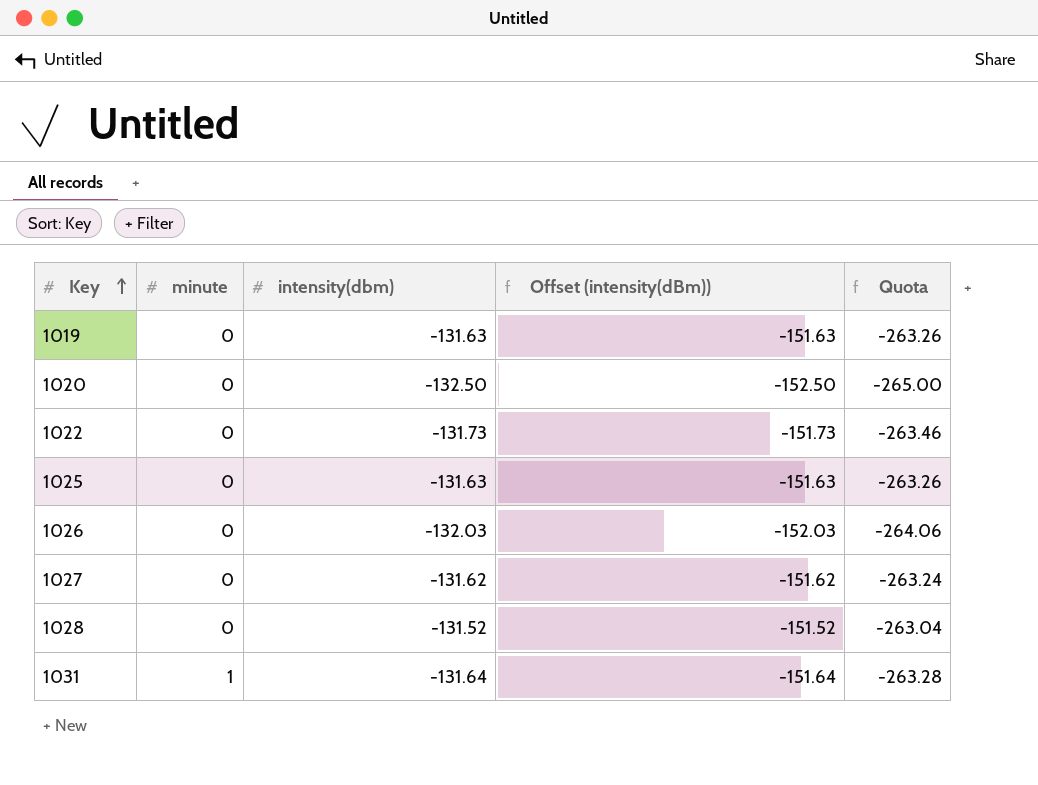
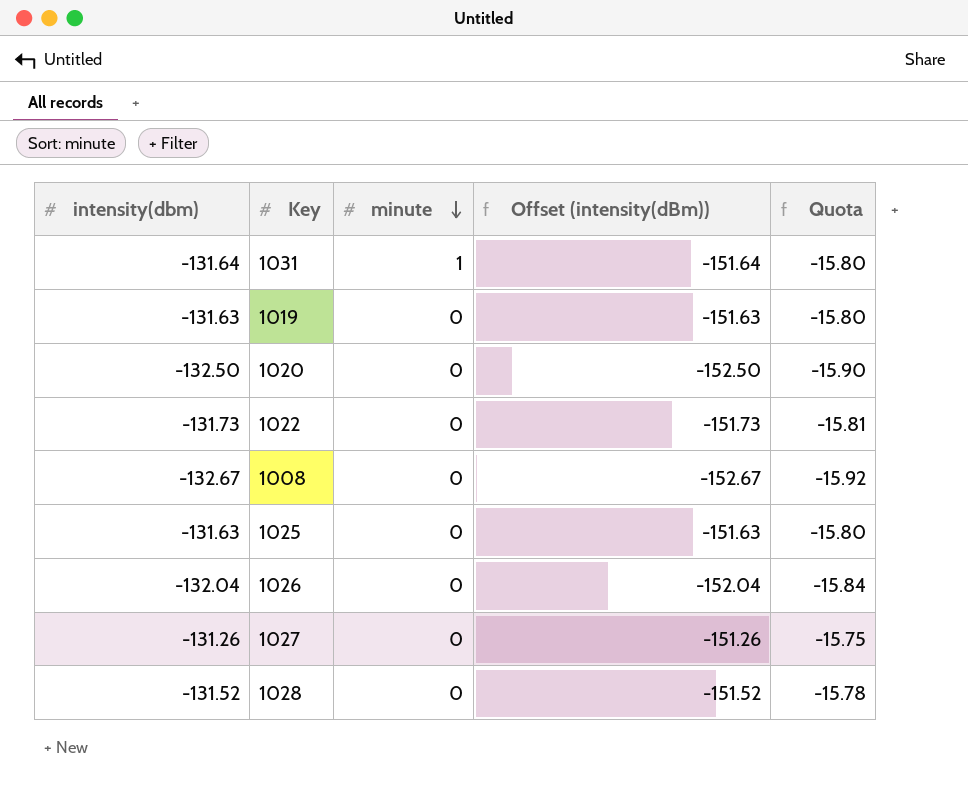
row order: Key ascending -> minute descending
column intensity(dbm) | position: 3 -> 1
column Quota | formula: [intensity(dbm)] * 2 -> [intensity(dbm)] * 0.12
row 1008: none -> -132.67 | 0 | -152.67 | -15.92
1026 | intensity(dbm): -132.03 -> -132.04
1026 | Offset (intensity(dBm)): -152.03 -> -152.04
1027 | intensity(dbm): -131.62 -> -131.26
1027 | Offset (intensity(dBm)): -151.62 -> -151.26

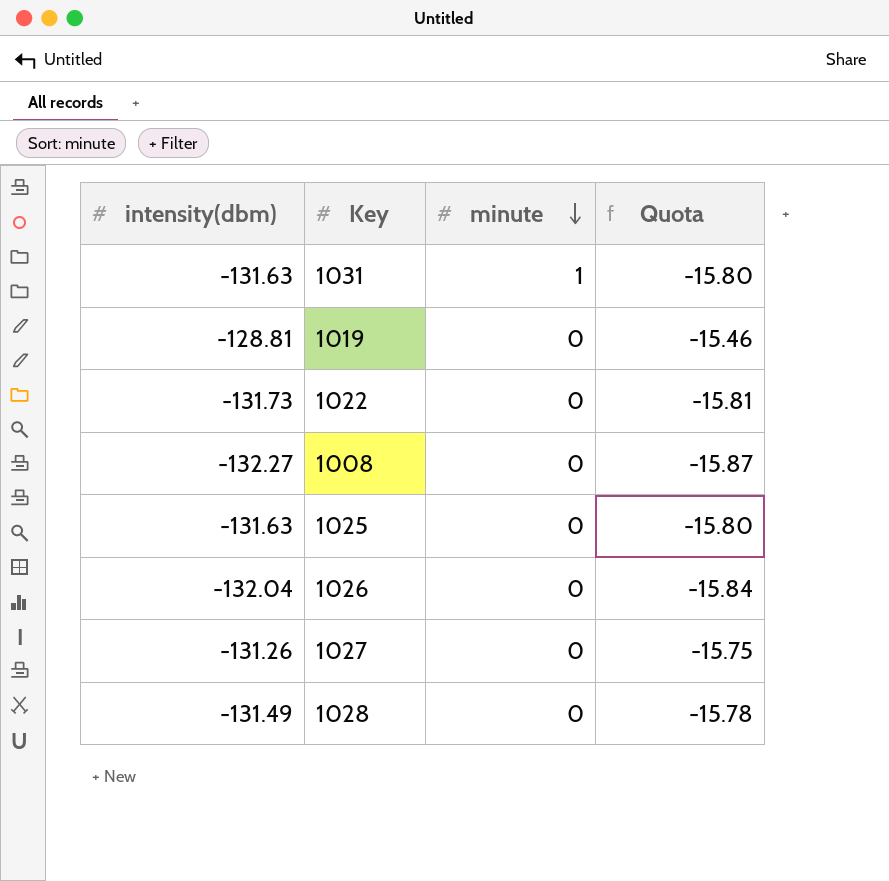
column Offset (intensity(dBm)) | formula: [intensity(dbm)] - 20 -> none
row 1020: -132.50 | 0 | -152.50 | -15.90 -> none
1031 | intensity(dbm): -131.64 -> -131.63
1019 | intensity(dbm): -131.63 -> -128.81
1019 | Quota: -15.80 -> -15.46
1008 | intensity(dbm): -132.67 -> -132.27
1008 | Quota: -15.92 -> -15.87
1028 | intensity(dbm): -131.52 -> -131.49

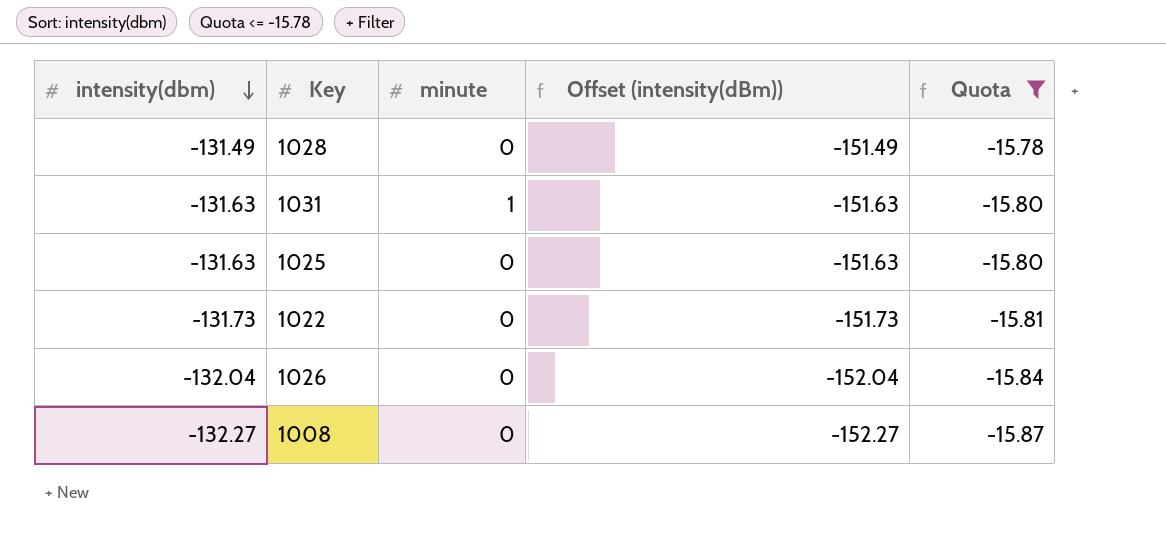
filter: none -> Quota <= -15.78
row order: minute descending -> intensity(dbm) descending
column Offset (intensity(dBm)) | formula: none -> [intensity(dbm)] - 20

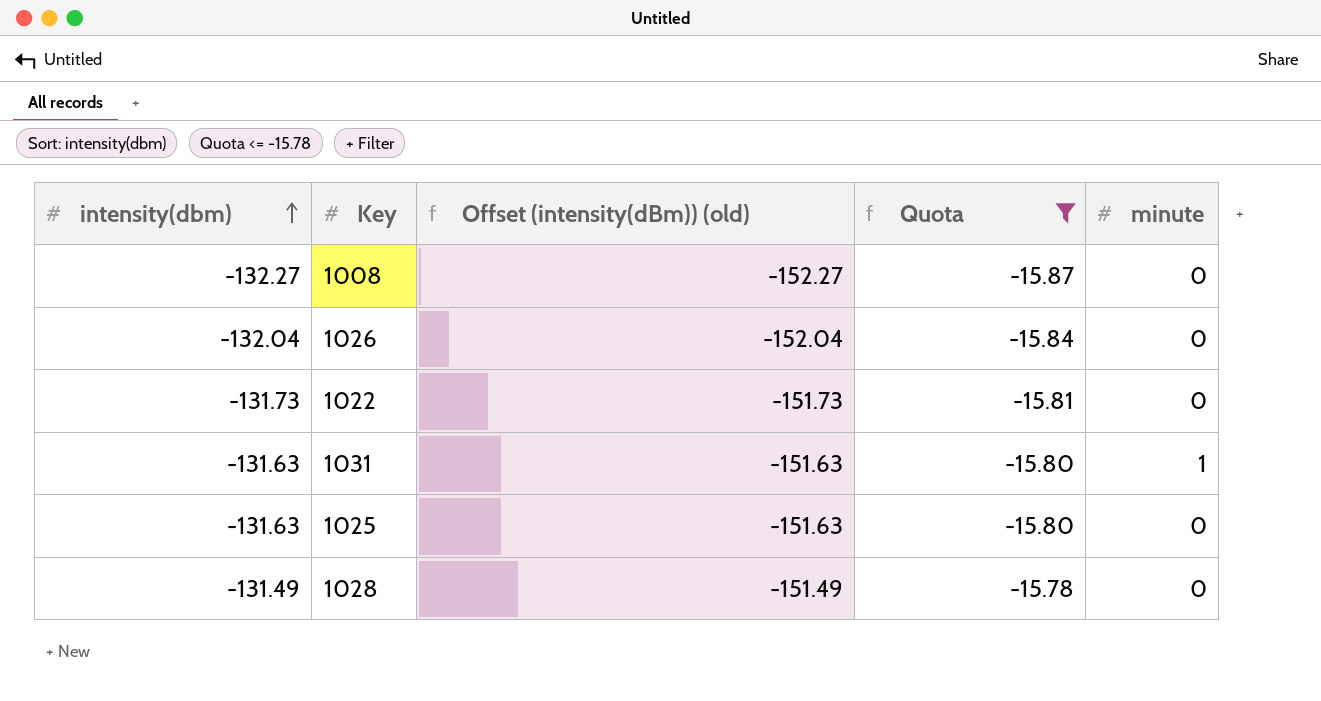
row order: intensity(dbm) descending -> intensity(dbm) ascending
column name: Offset (intensity(dBm)) -> Offset (intensity(dBm)) (old)
column minute | position: 3 -> 5

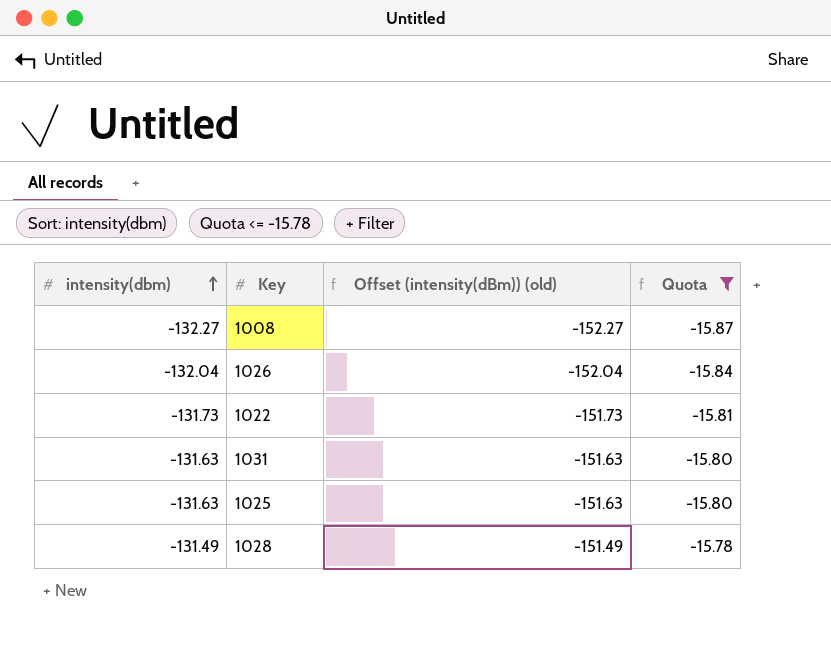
column minute | position: 5 -> none

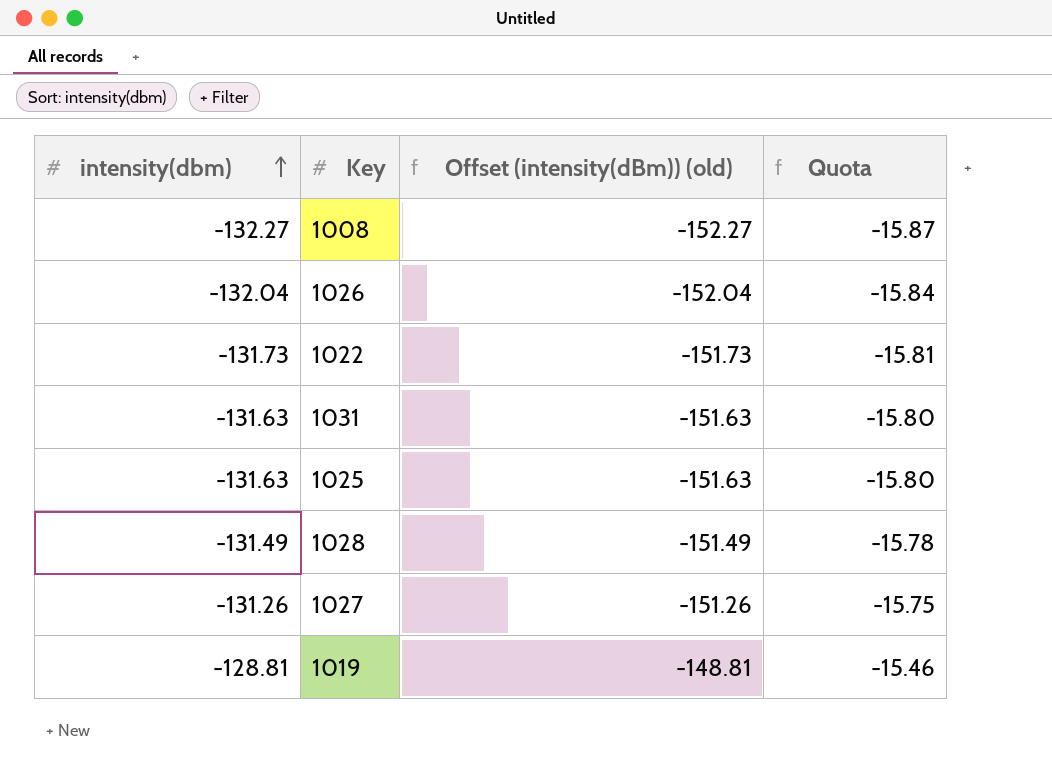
filter: Quota <= -15.78 -> none

